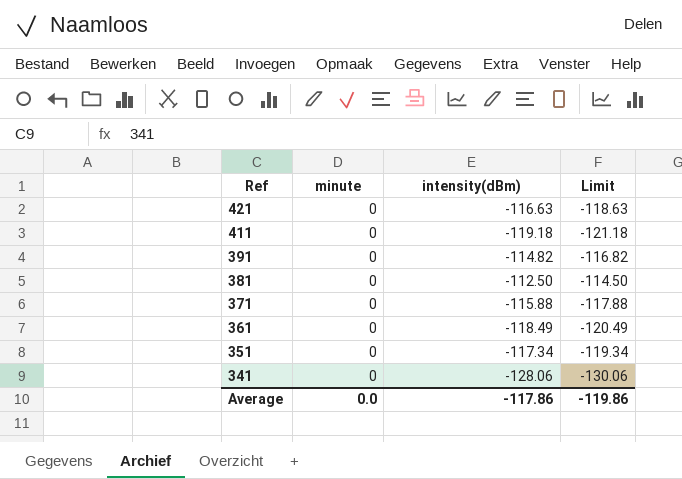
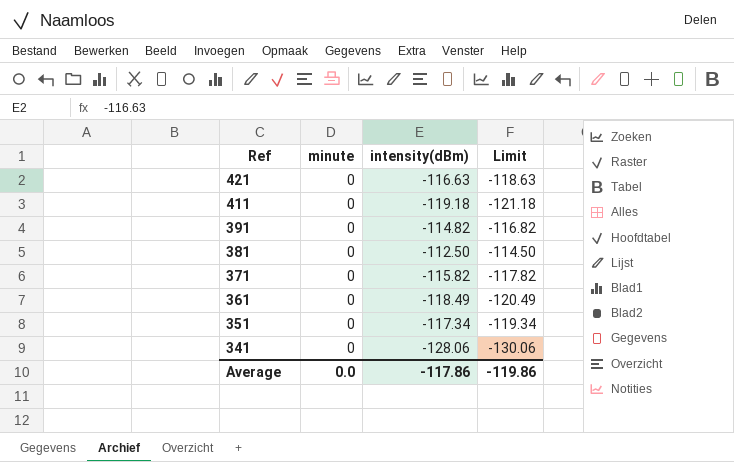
371 | intensity(dBm): -115.88 -> -115.82
371 | Limit: -117.88 -> -117.82

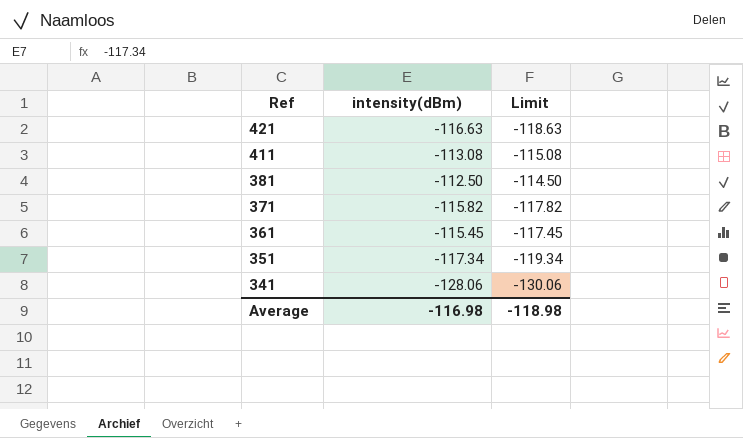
column minute | position: 2 -> none
row 391: 0 | -114.82 | -116.82 -> none
411 | intensity(dBm): -119.18 -> -113.08
411 | Limit: -121.18 -> -115.08
361 | intensity(dBm): -118.49 -> -115.45
361 | Limit: -120.49 -> -117.45
Average | intensity(dBm): -117.86 -> -116.98
Average | Limit: -119.86 -> -118.98

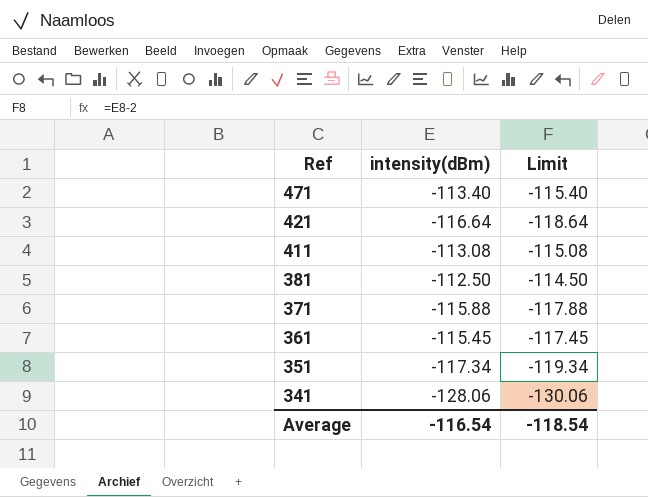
row 471: none -> -113.40 | -115.40
421 | intensity(dBm): -116.63 -> -116.64
421 | Limit: -118.63 -> -118.64
371 | intensity(dBm): -115.82 -> -115.88
371 | Limit: -117.82 -> -117.88
Average | intensity(dBm): -116.98 -> -116.54
Average | Limit: -118.98 -> -118.54

